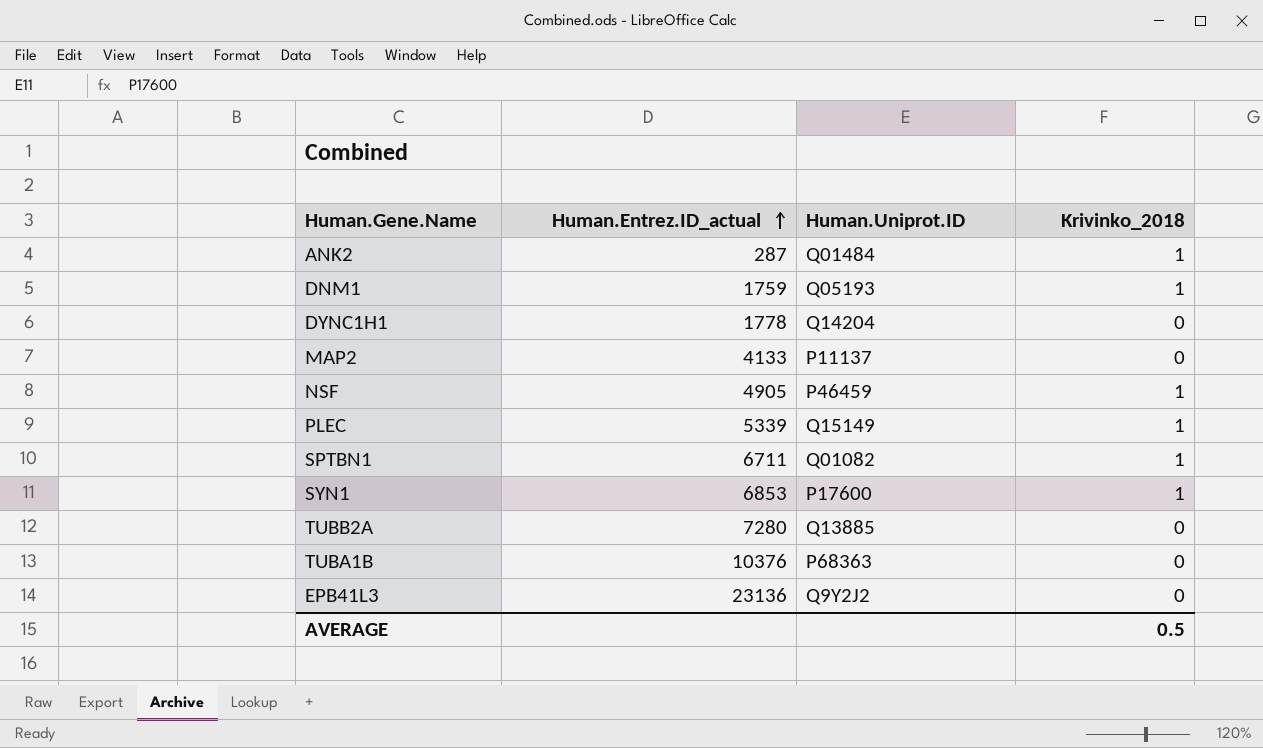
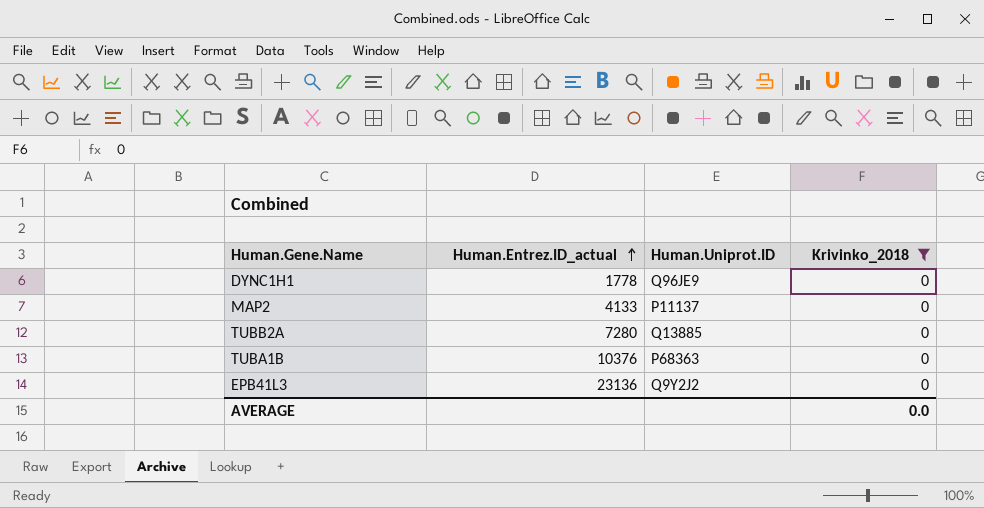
filter: none -> Krivinko_2018 = 0
DYNC1H1 | Human.Uniprot.ID: Q14204 -> Q96JE9
AVERAGE | Krivinko_2018: 0.5 -> 0.0

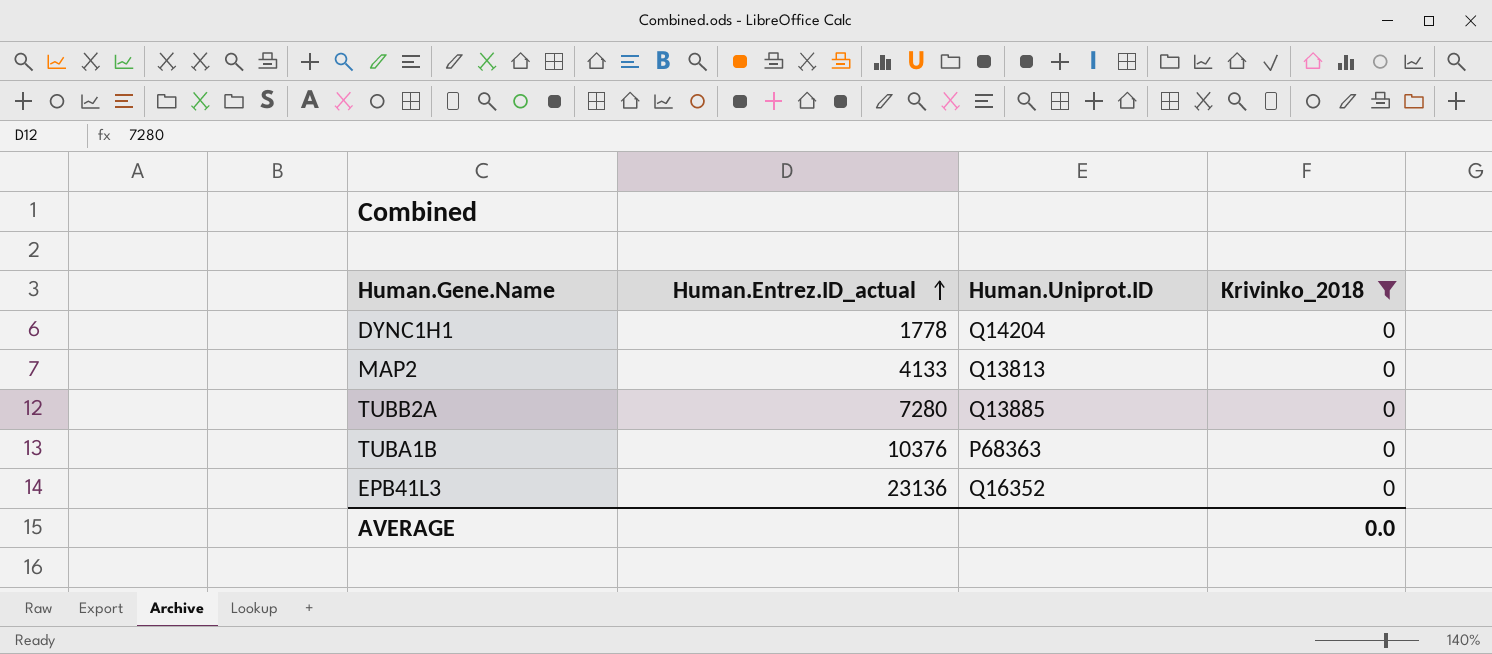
DYNC1H1 | Human.Uniprot.ID: Q96JE9 -> Q14204
MAP2 | Human.Uniprot.ID: P11137 -> Q13813
EPB41L3 | Human.Uniprot.ID: Q9Y2J2 -> Q16352

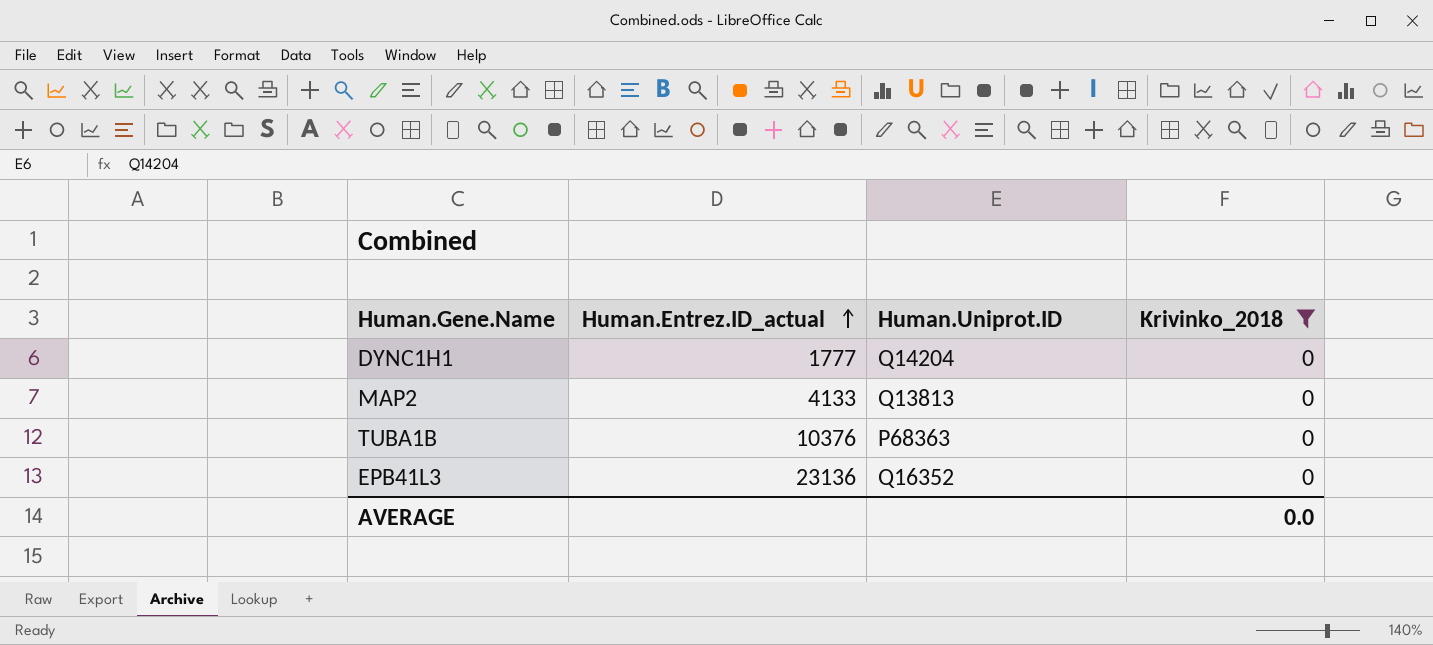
row TUBB2A: 7280 | Q13885 | 0 -> none
DYNC1H1 | Human.Entrez.ID_actual: 1778 -> 1777

